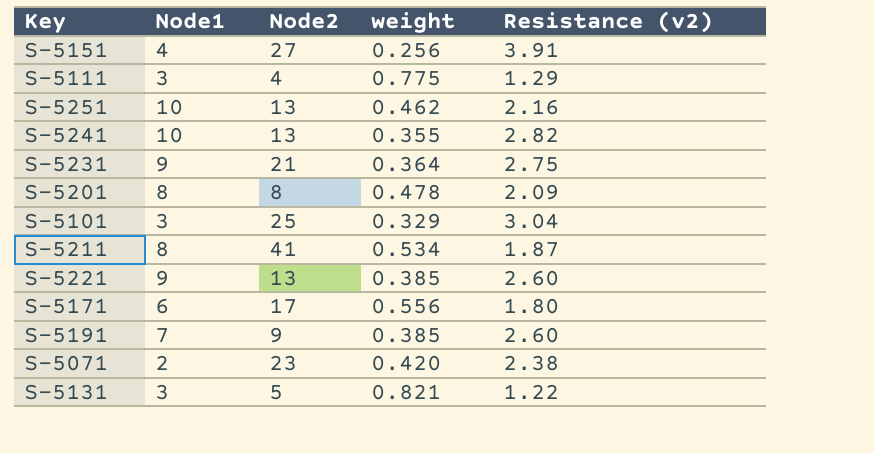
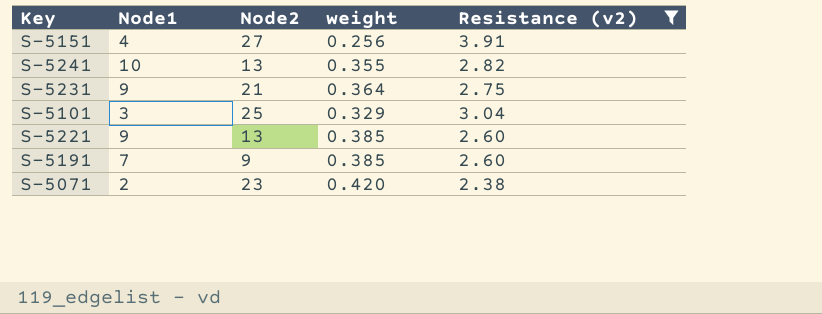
filter: none -> Resistance (v2) >= 2.38

